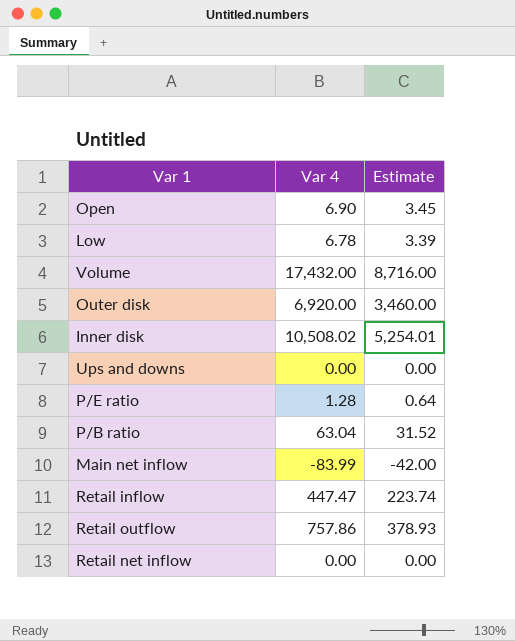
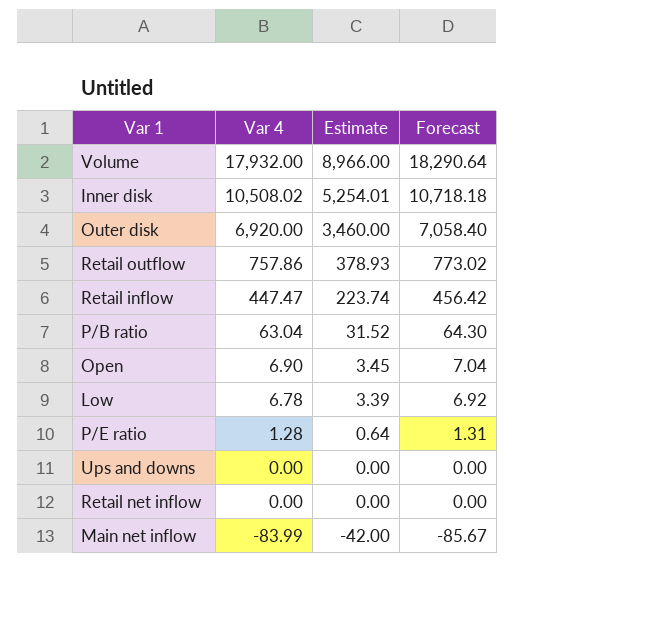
row order: none -> Var 4 descending
column Forecast | formula: none -> [Var 4] * 1.02
Volume | Var 4: 17,432.00 -> 17,932.00
Volume | Estimate: 8,716.00 -> 8,966.00

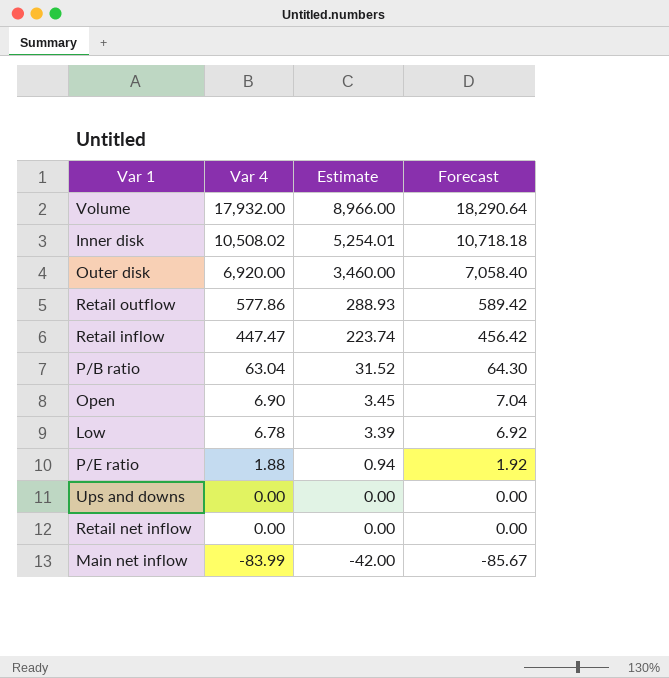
Retail outflow | Var 4: 757.86 -> 577.86
Retail outflow | Estimate: 378.93 -> 288.93
Retail outflow | Forecast: 773.02 -> 589.42
P/E ratio | Var 4: 1.28 -> 1.88
P/E ratio | Estimate: 0.64 -> 0.94
P/E ratio | Forecast: 1.31 -> 1.92

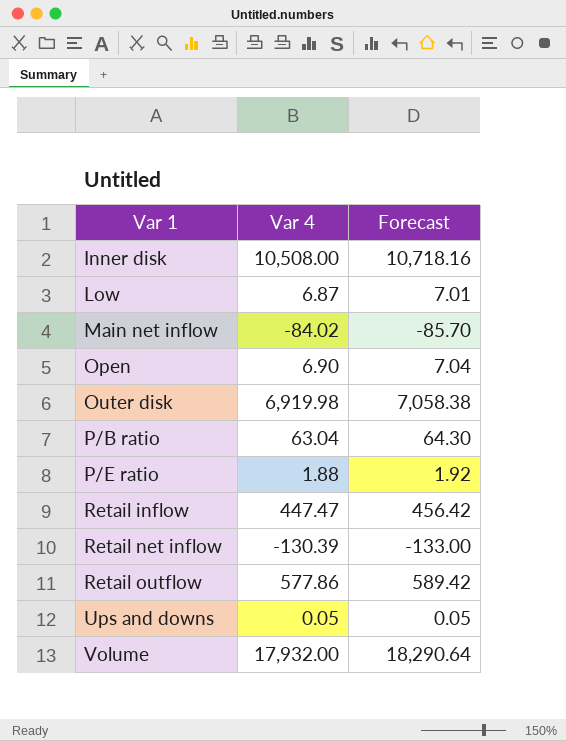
row order: Var 4 descending -> Var 1 ascending
column Estimate | formula: [Var 4] * 0.5 -> none
Inner disk | Var 4: 10,508.02 -> 10,508.00
Inner disk | Forecast: 10,718.18 -> 10,718.16
Low | Var 4: 6.78 -> 6.87
Low | Forecast: 6.92 -> 7.01
Main net inflow | Var 4: -83.99 -> -84.02
Main net inflow | Forecast: -85.67 -> -85.70
Outer disk | Var 4: 6,920.00 -> 6,919.98
Outer disk | Forecast: 7,058.40 -> 7,058.38
Retail net inflow | Var 4: 0.00 -> -130.39
Retail net inflow | Forecast: 0.00 -> -133.00
Ups and downs | Var 4: 0.00 -> 0.05
Ups and downs | Forecast: 0.00 -> 0.05

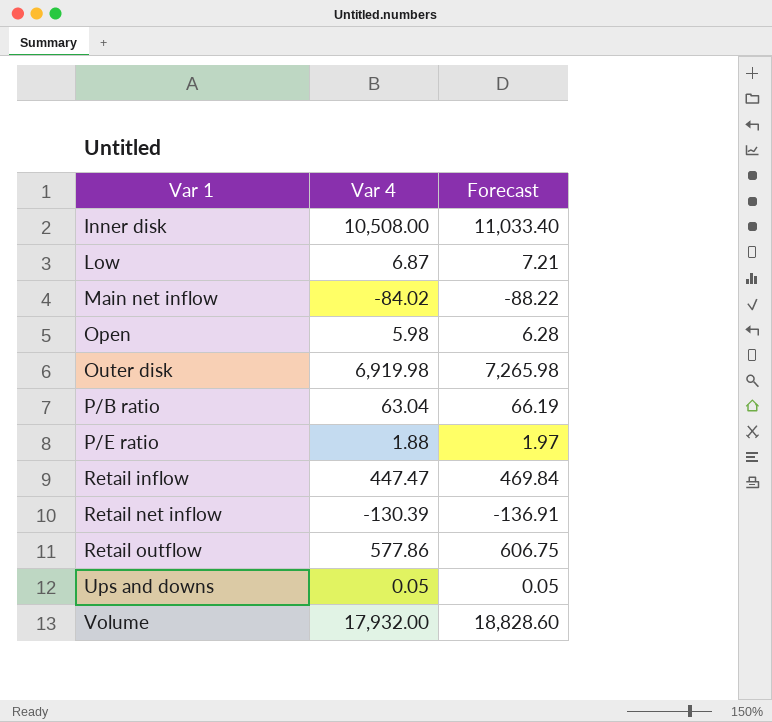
column Forecast | formula: [Var 4] * 1.02 -> [Var 4] * 1.05
Open | Var 4: 6.90 -> 5.98

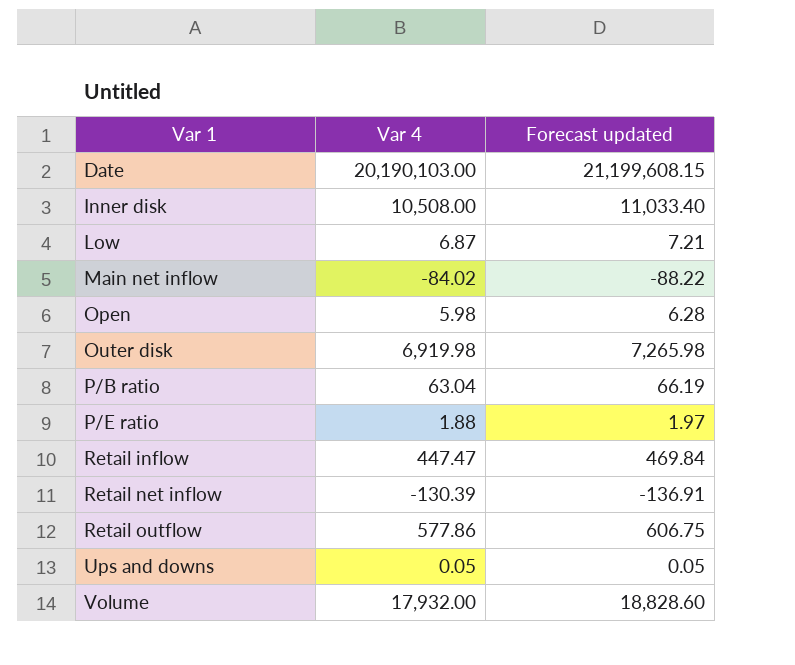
column name: Forecast -> Forecast updated
row Date: none -> 20,190,103.00 | 21,199,608.15

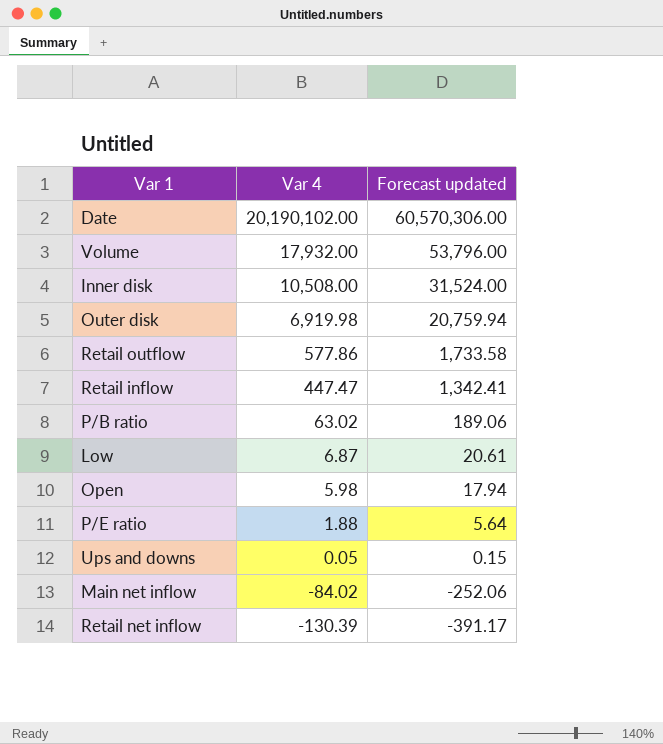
row order: Var 1 ascending -> Var 4 descending
column Forecast updated | formula: [Var 4] * 1.05 -> [Var 4] * 3
Date | Var 4: 20,190,103.00 -> 20,190,102.00
P/B ratio | Var 4: 63.04 -> 63.02

